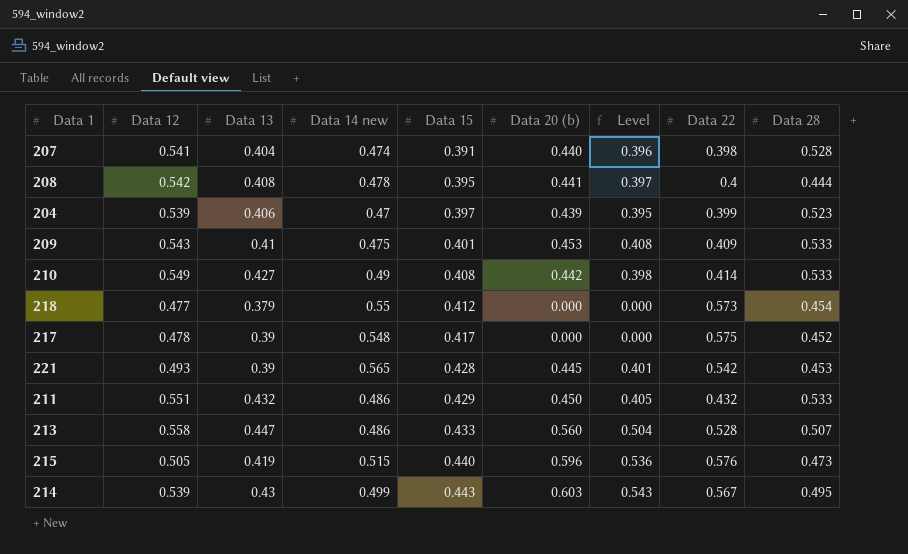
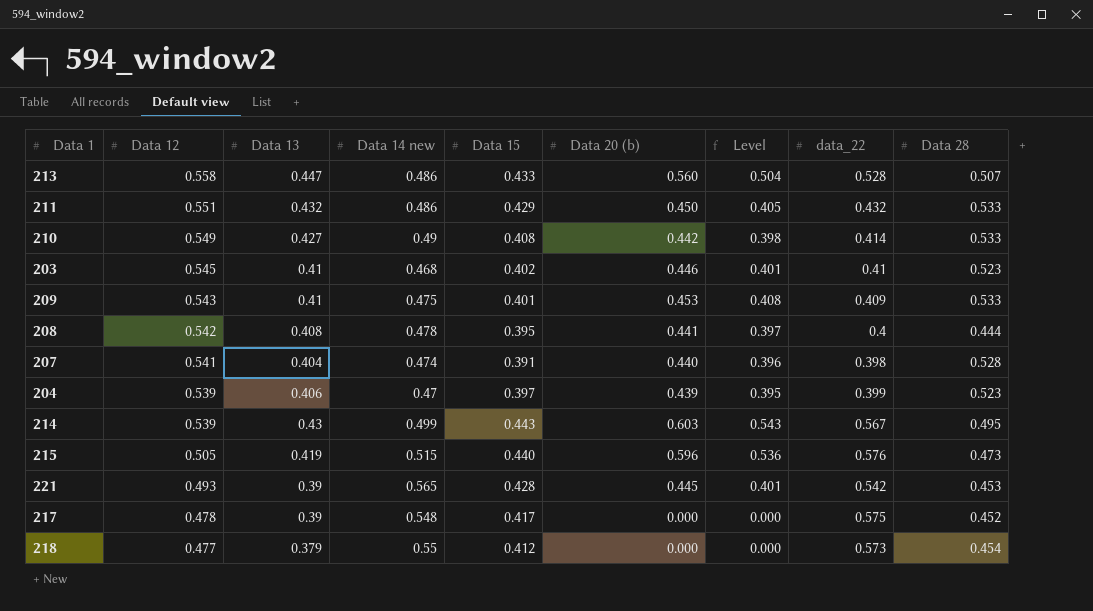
row order: Data 15 ascending -> Data 12 descending
column name: Data 22 -> data_22
row 203: none -> 0.545 | 0.41 | 0.468 | 0.402 | 0.446 | 0.401 | 0.41 | 0.523

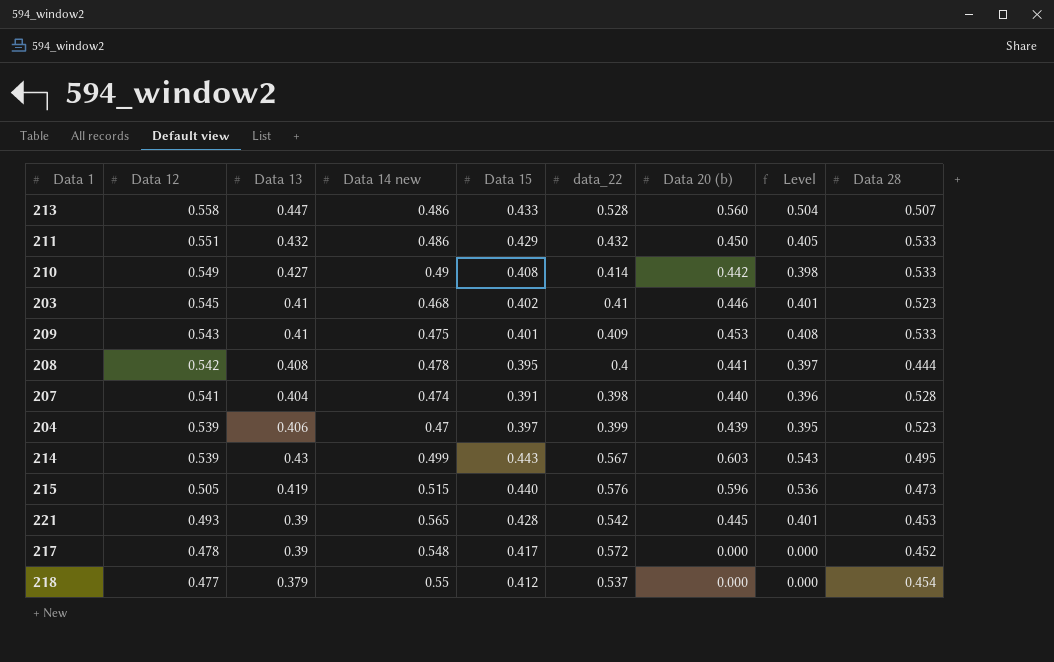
column data_22 | position: 8 -> 6
217 | data_22: 0.575 -> 0.572
218 | data_22: 0.573 -> 0.537

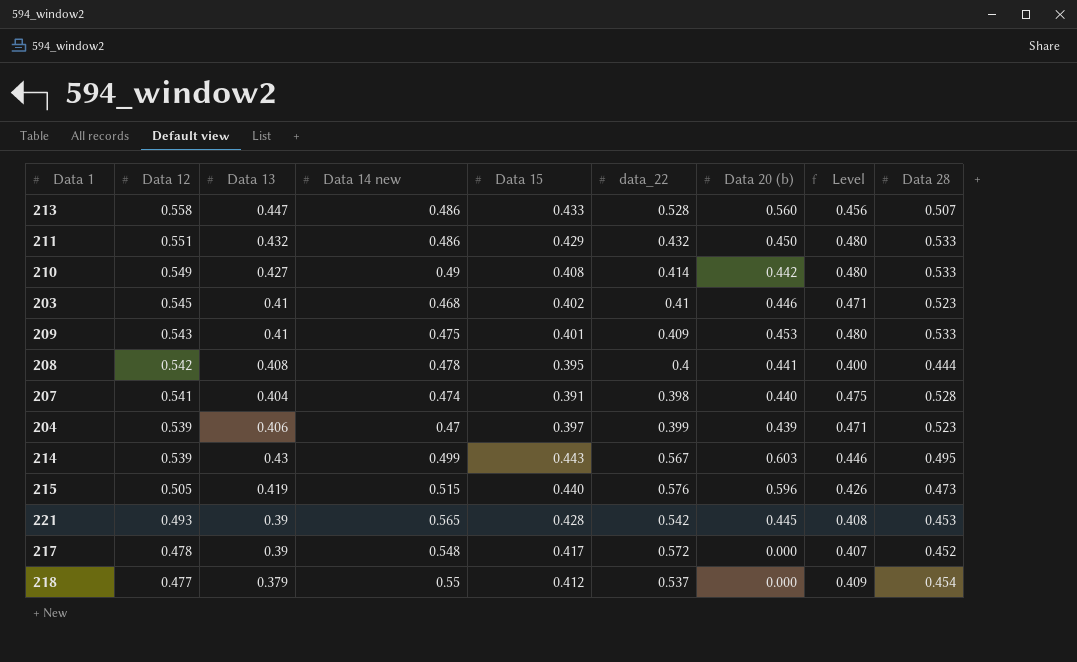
column Level | formula: [Data 20 (b)] * 0.9 -> [Data 28] * 0.9

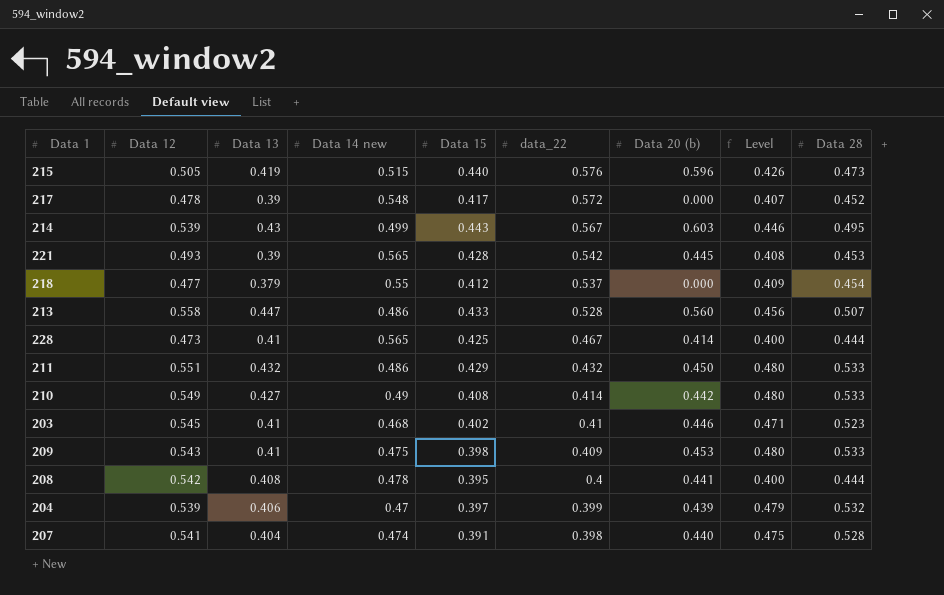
row order: Data 12 descending -> data_22 descending
row 228: none -> 0.473 | 0.41 | 0.565 | 0.425 | 0.467 | 0.414 | 0.400 | 0.444
209 | Data 15: 0.401 -> 0.398
204 | Level: 0.471 -> 0.479
204 | Data 28: 0.523 -> 0.532

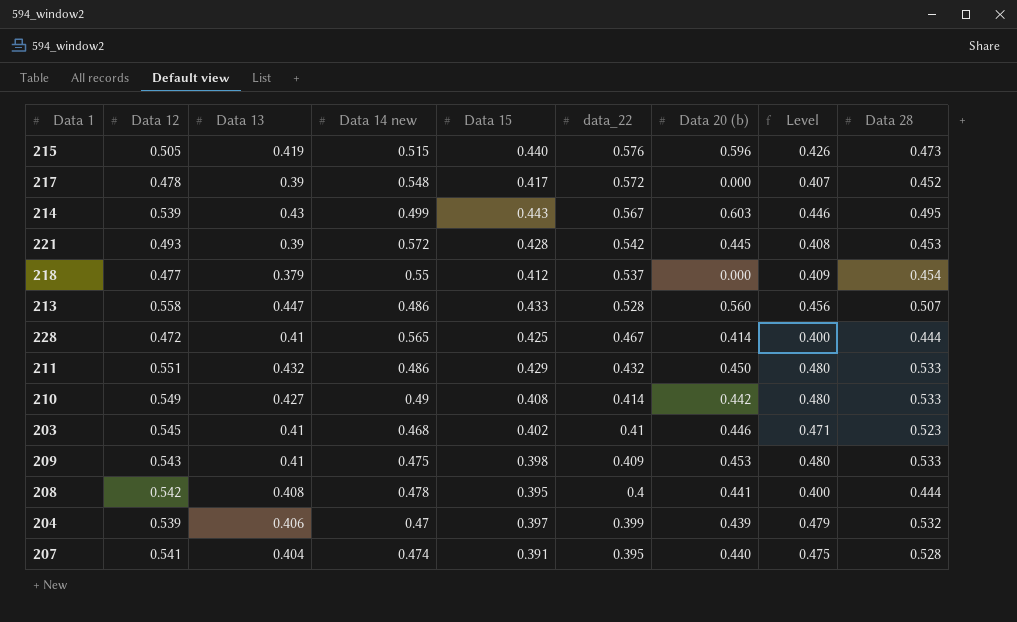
221 | Data 14 new: 0.565 -> 0.572
228 | Data 12: 0.473 -> 0.472
207 | data_22: 0.398 -> 0.395

